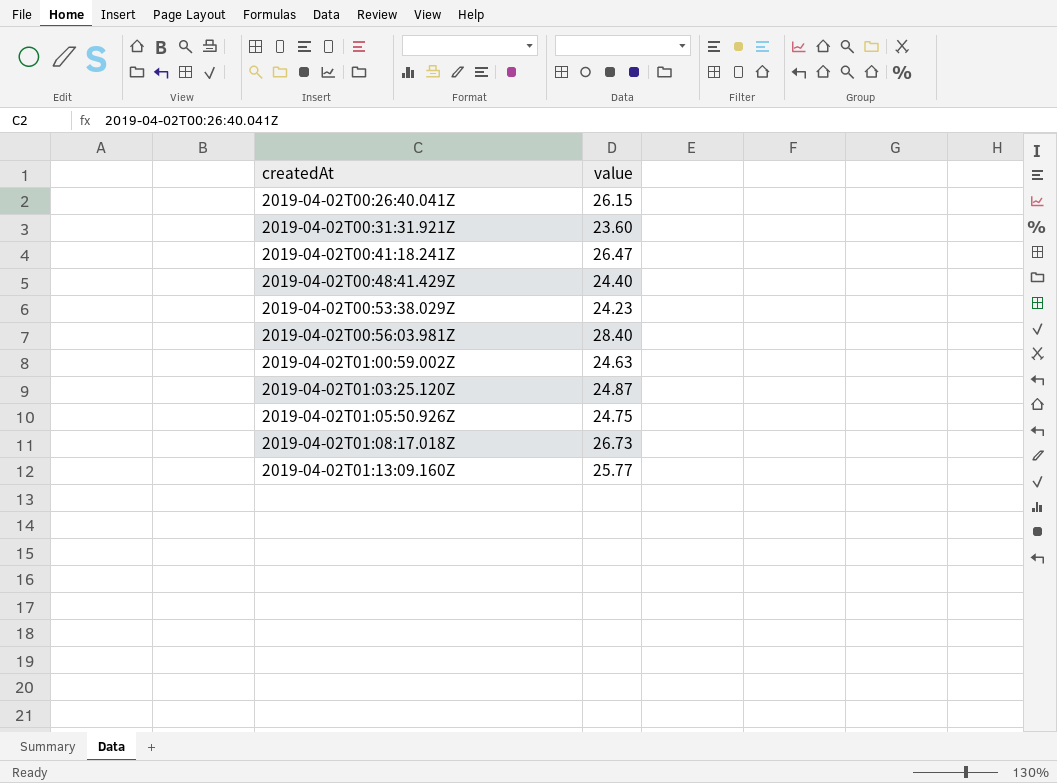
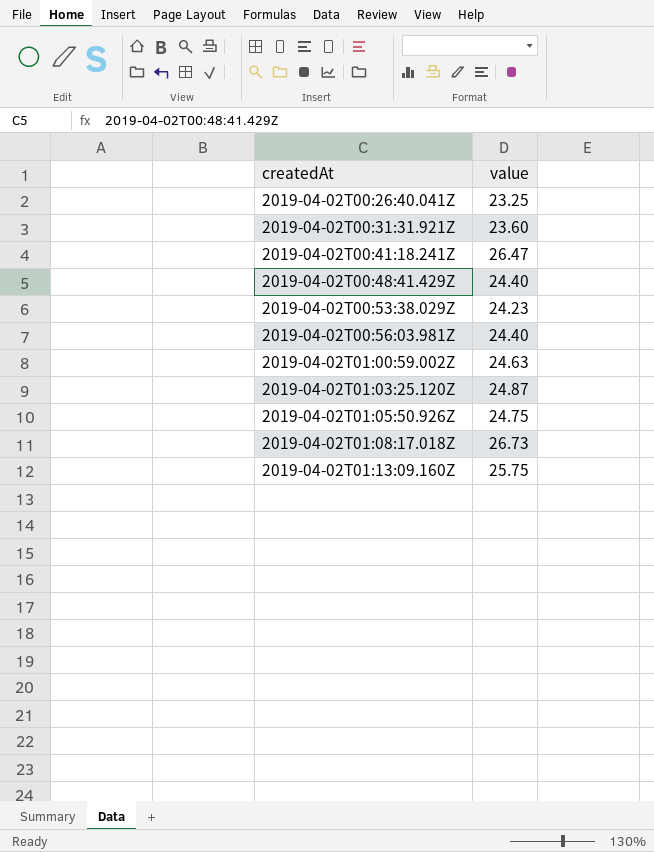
2019-04-02T00:26:40.041Z | value: 26.15 -> 23.25
2019-04-02T00:56:03.981Z | value: 28.40 -> 24.40
2019-04-02T01:13:09.160Z | value: 25.77 -> 25.75

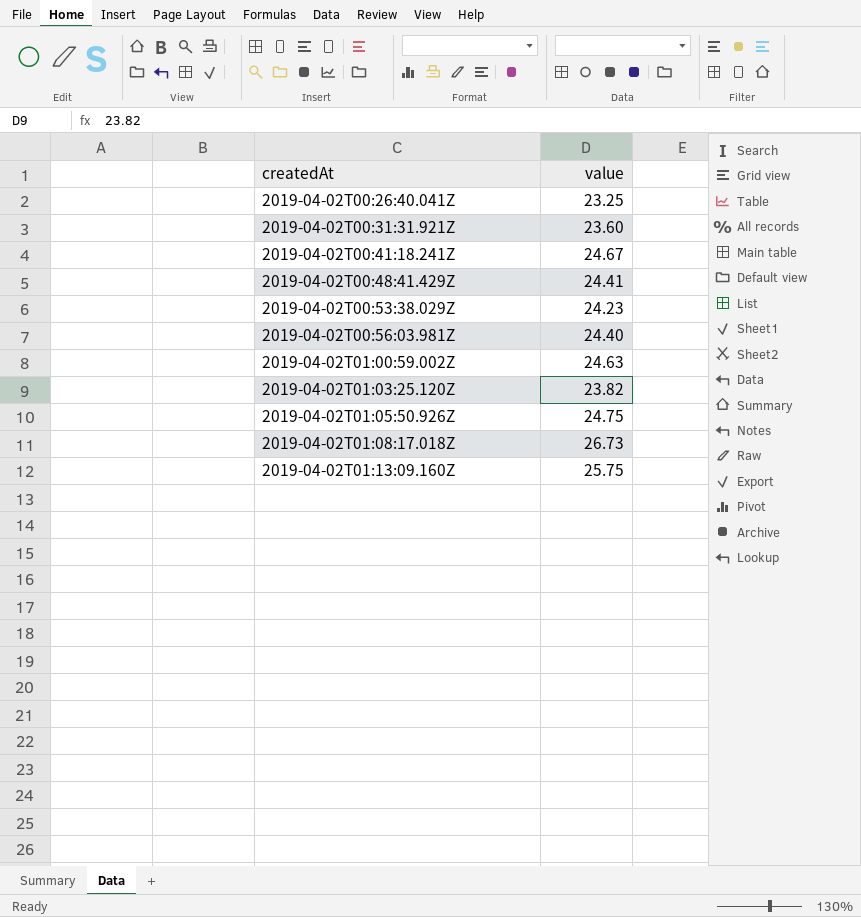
2019-04-02T00:41:18.241Z | value: 26.47 -> 24.67
2019-04-02T00:48:41.429Z | value: 24.40 -> 24.41
2019-04-02T01:03:25.120Z | value: 24.87 -> 23.82

